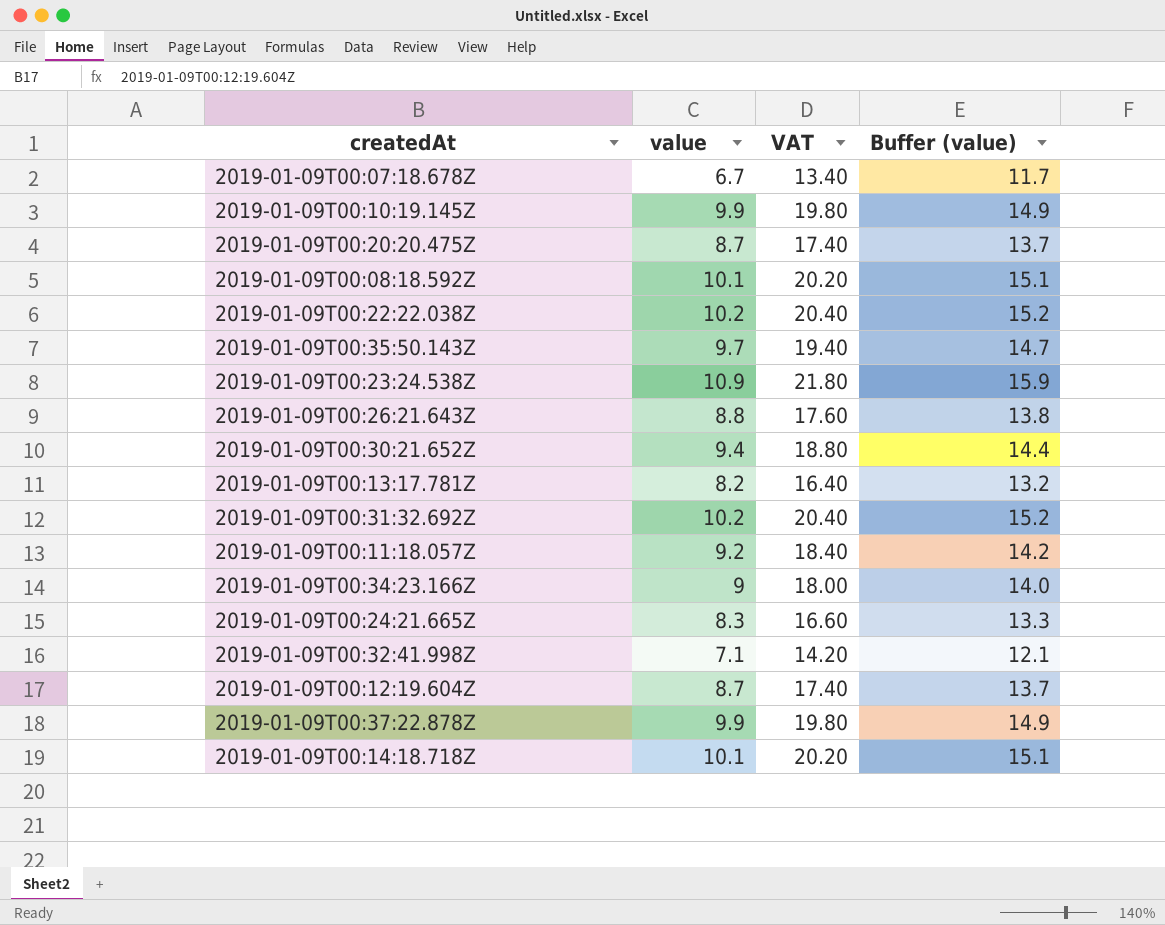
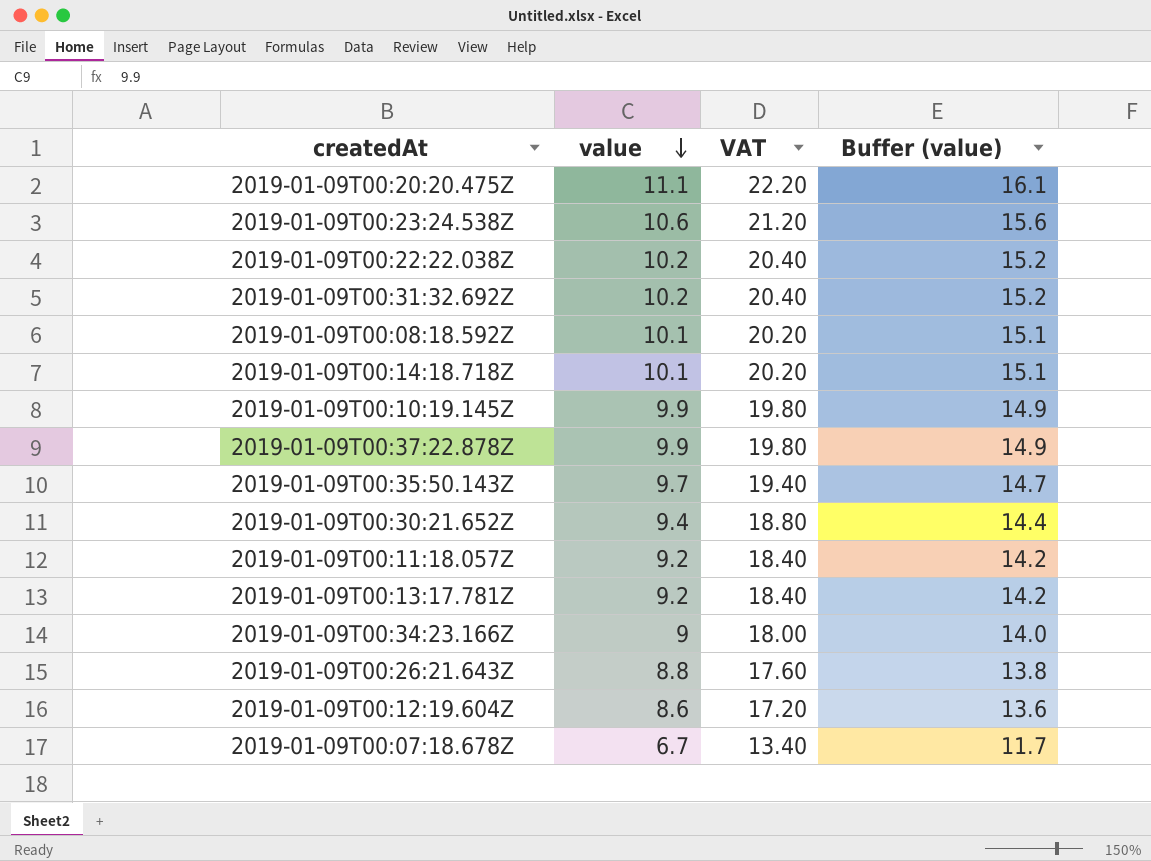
row order: none -> value descending
row 2019-01-09T00:24:21.665Z: 8.3 | 16.60 | 13.3 -> none
row 2019-01-09T00:32:41.998Z: 7.1 | 14.20 | 12.1 -> none
2019-01-09T00:20:20.475Z | value: 8.7 -> 11.1
2019-01-09T00:20:20.475Z | VAT: 17.40 -> 22.20
2019-01-09T00:20:20.475Z | Buffer (value): 13.7 -> 16.1
2019-01-09T00:23:24.538Z | value: 10.9 -> 10.6
2019-01-09T00:23:24.538Z | VAT: 21.80 -> 21.20
2019-01-09T00:23:24.538Z | Buffer (value): 15.9 -> 15.6
2019-01-09T00:13:17.781Z | value: 8.2 -> 9.2
2019-01-09T00:13:17.781Z | VAT: 16.40 -> 18.40
2019-01-09T00:13:17.781Z | Buffer (value): 13.2 -> 14.2
2019-01-09T00:12:19.604Z | value: 8.7 -> 8.6
2019-01-09T00:12:19.604Z | VAT: 17.40 -> 17.20
2019-01-09T00:12:19.604Z | Buffer (value): 13.7 -> 13.6

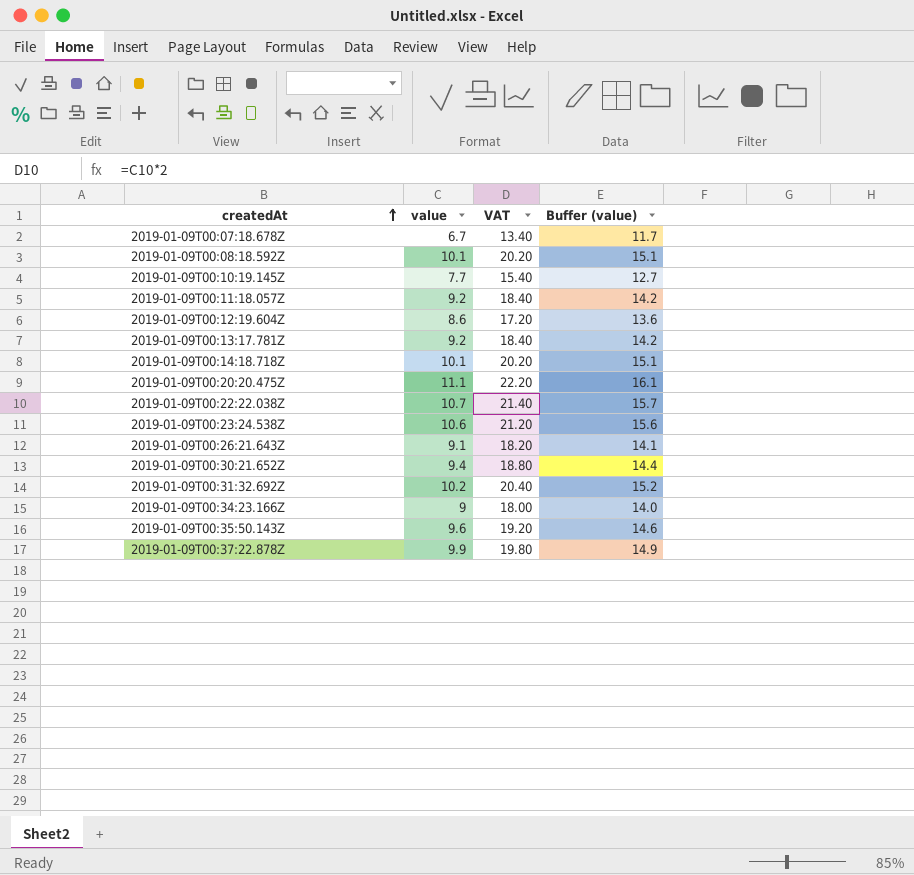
row order: value descending -> createdAt ascending
2019-01-09T00:10:19.145Z | value: 9.9 -> 7.7
2019-01-09T00:10:19.145Z | VAT: 19.80 -> 15.40
2019-01-09T00:10:19.145Z | Buffer (value): 14.9 -> 12.7
2019-01-09T00:22:22.038Z | value: 10.2 -> 10.7
2019-01-09T00:22:22.038Z | VAT: 20.40 -> 21.40
2019-01-09T00:22:22.038Z | Buffer (value): 15.2 -> 15.7
2019-01-09T00:26:21.643Z | value: 8.8 -> 9.1
2019-01-09T00:26:21.643Z | VAT: 17.60 -> 18.20
2019-01-09T00:26:21.643Z | Buffer (value): 13.8 -> 14.1
2019-01-09T00:35:50.143Z | value: 9.7 -> 9.6
2019-01-09T00:35:50.143Z | VAT: 19.40 -> 19.20
2019-01-09T00:35:50.143Z | Buffer (value): 14.7 -> 14.6

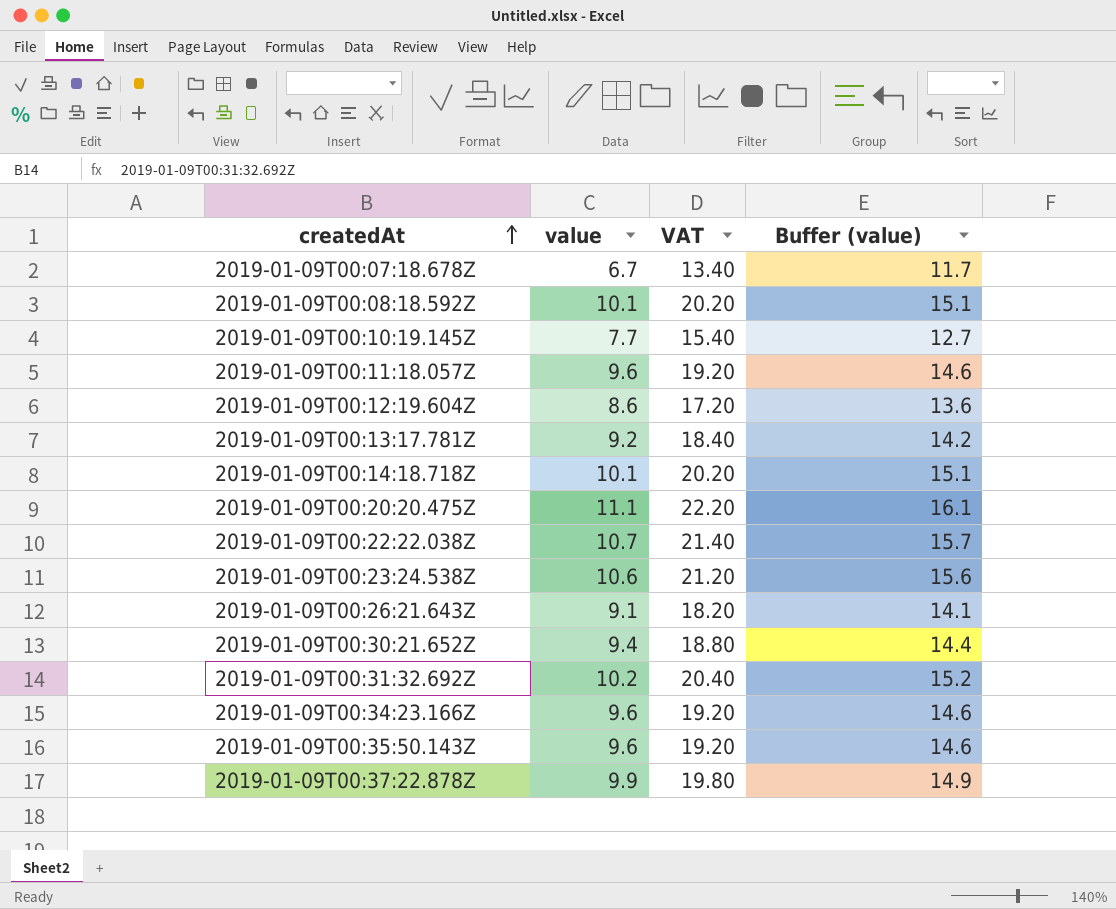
2019-01-09T00:11:18.057Z | value: 9.2 -> 9.6
2019-01-09T00:11:18.057Z | VAT: 18.40 -> 19.20
2019-01-09T00:11:18.057Z | Buffer (value): 14.2 -> 14.6
2019-01-09T00:34:23.166Z | value: 9 -> 9.6
2019-01-09T00:34:23.166Z | VAT: 18.00 -> 19.20
2019-01-09T00:34:23.166Z | Buffer (value): 14.0 -> 14.6

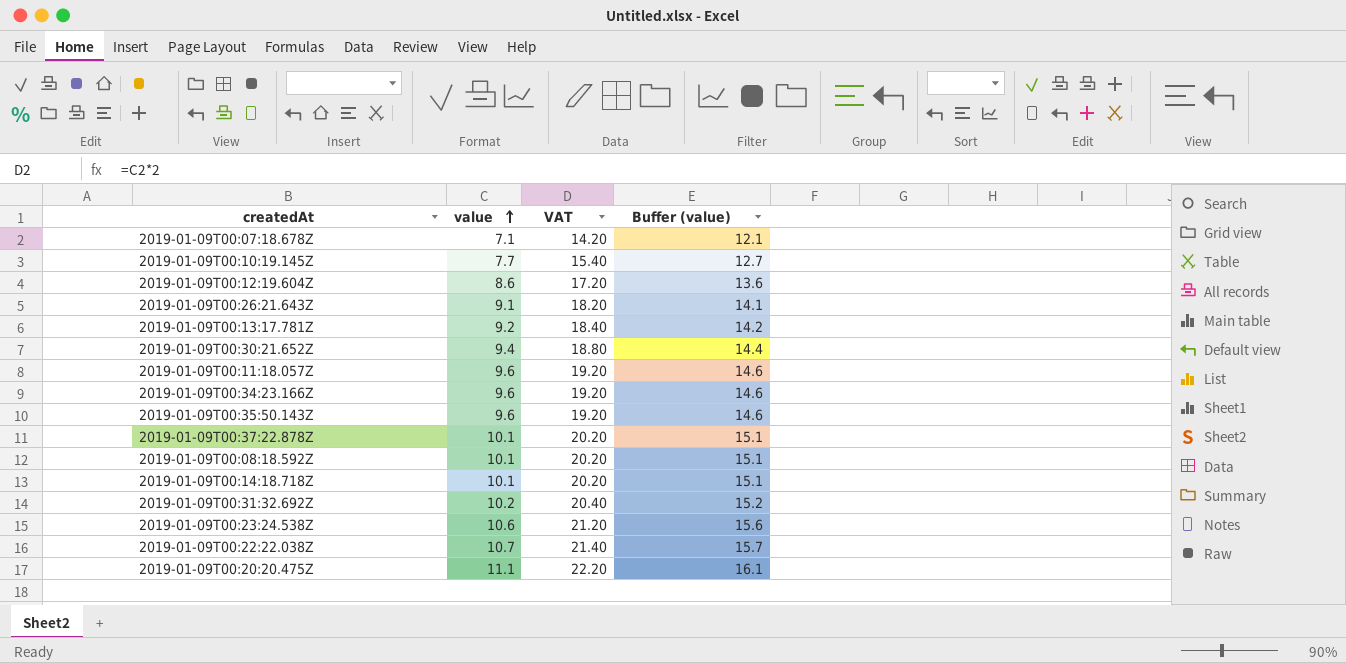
row order: createdAt ascending -> value ascending
2019-01-09T00:07:18.678Z | value: 6.7 -> 7.1
2019-01-09T00:07:18.678Z | VAT: 13.40 -> 14.20
2019-01-09T00:07:18.678Z | Buffer (value): 11.7 -> 12.1
2019-01-09T00:37:22.878Z | value: 9.9 -> 10.1
2019-01-09T00:37:22.878Z | VAT: 19.80 -> 20.20
2019-01-09T00:37:22.878Z | Buffer (value): 14.9 -> 15.1

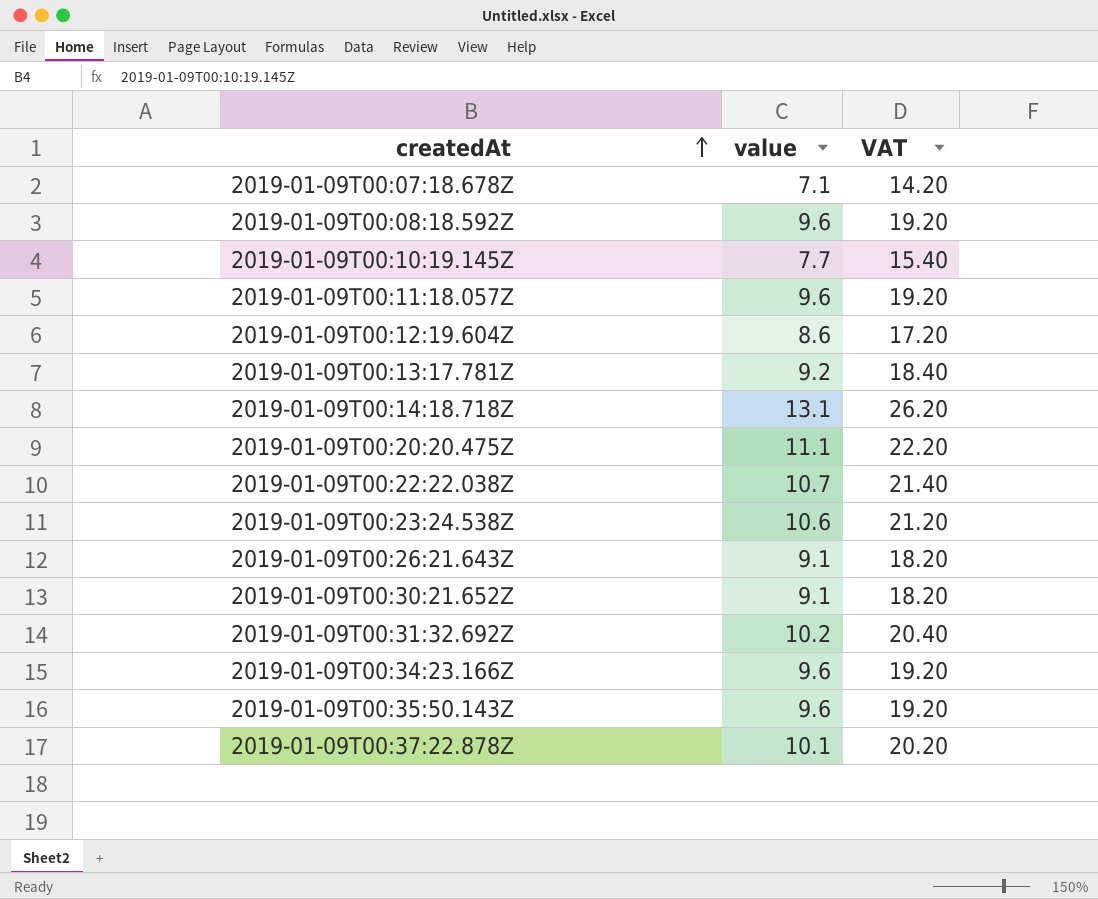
row order: value ascending -> createdAt ascending
column Buffer (value) | formula: [value] + 5 -> none
2019-01-09T00:08:18.592Z | value: 10.1 -> 9.6
2019-01-09T00:08:18.592Z | VAT: 20.20 -> 19.20
2019-01-09T00:14:18.718Z | value: 10.1 -> 13.1
2019-01-09T00:14:18.718Z | VAT: 20.20 -> 26.20
2019-01-09T00:30:21.652Z | value: 9.4 -> 9.1
2019-01-09T00:30:21.652Z | VAT: 18.80 -> 18.20

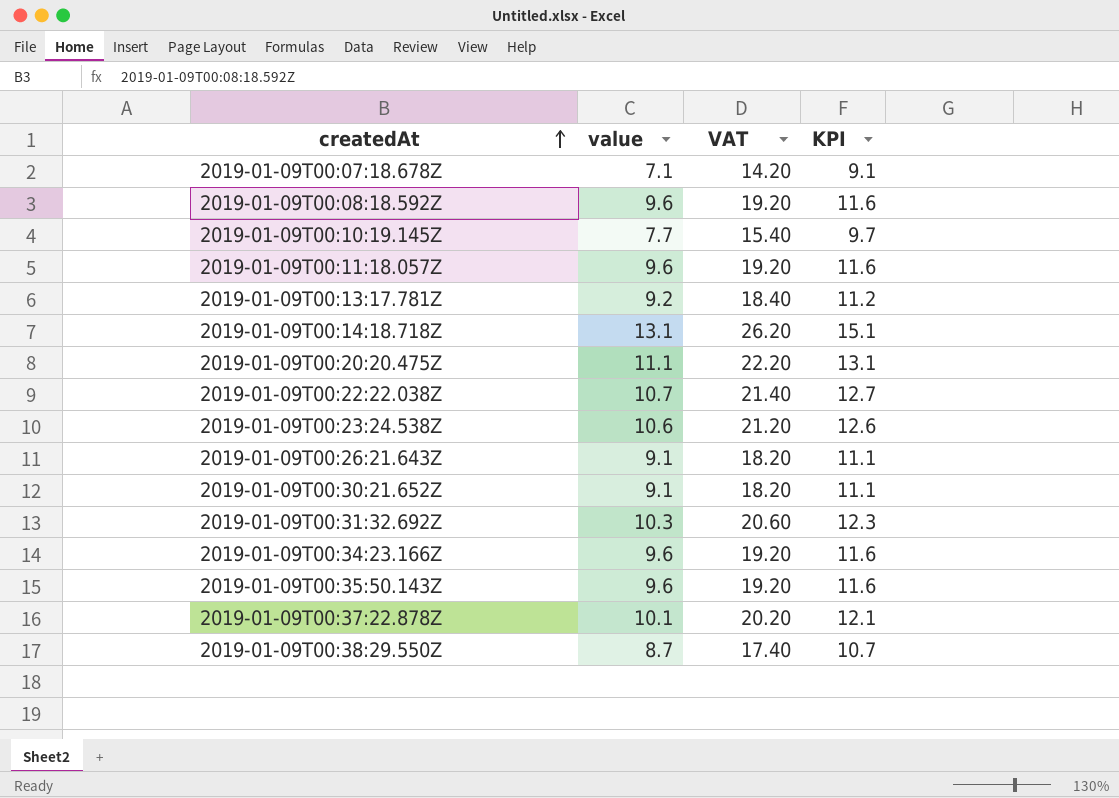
column KPI | formula: none -> [value] + 2
row 2019-01-09T00:12:19.604Z: 8.6 | 17.20 -> none
2019-01-09T00:31:32.692Z | value: 10.2 -> 10.3
2019-01-09T00:31:32.692Z | VAT: 20.40 -> 20.60
row 2019-01-09T00:38:29.550Z: none -> 8.7 | 17.40 | 10.7

